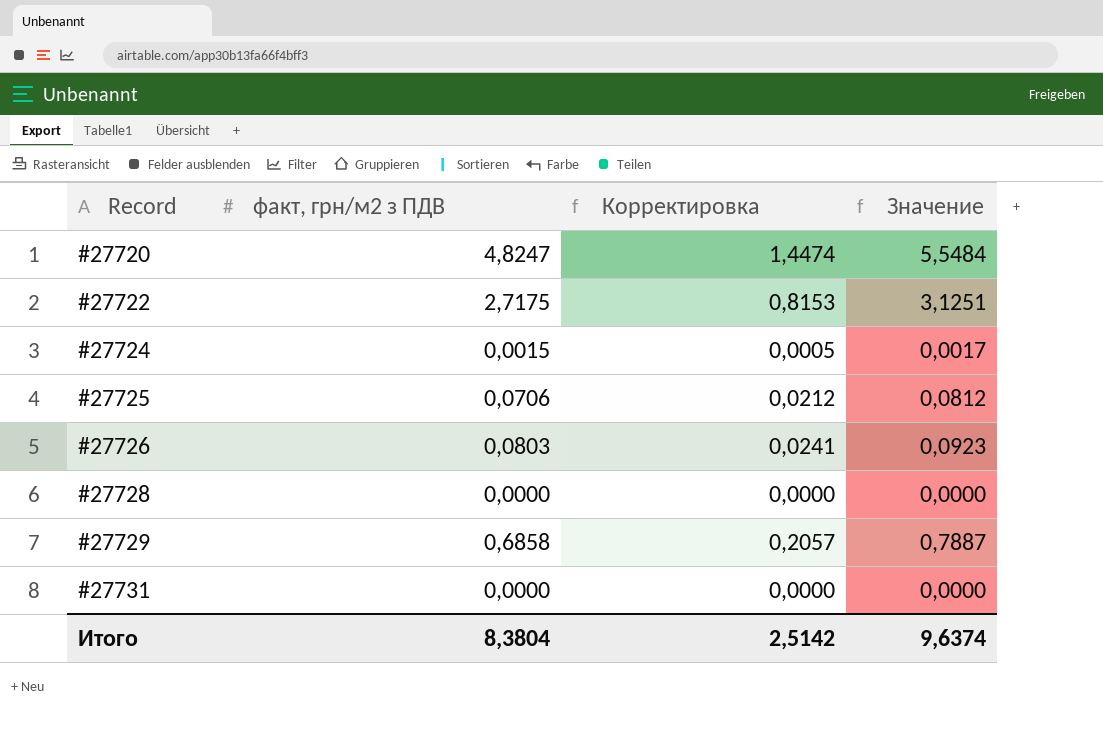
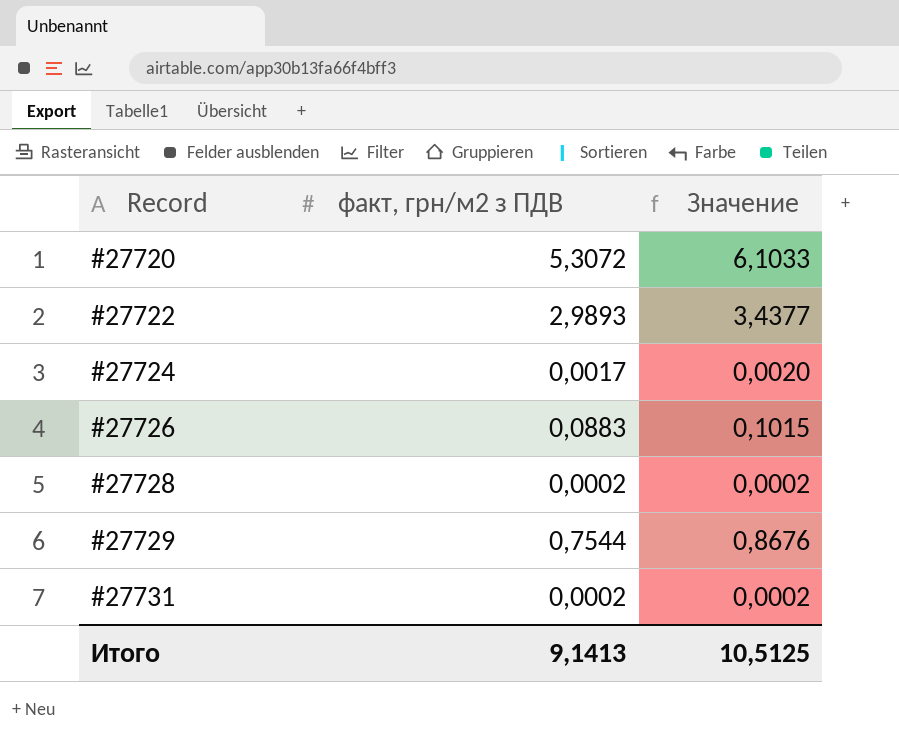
column Корректировка | formula: [факт, грн/м2 з ПДВ] * 0,3 -> none
row #27725: 0,0706 | 0,0212 | 0,0812 -> none
#27720 | факт, грн/м2 з ПДВ: 4,8247 -> 5,3072
#27720 | Значение: 5,5484 -> 6,1033
#27722 | факт, грн/м2 з ПДВ: 2,7175 -> 2,9893
#27722 | Значение: 3,1251 -> 3,4377
#27724 | факт, грн/м2 з ПДВ: 0,0015 -> 0,0017
#27724 | Значение: 0,0017 -> 0,0020
#27726 | факт, грн/м2 з ПДВ: 0,0803 -> 0,0883
#27726 | Значение: 0,0923 -> 0,1015
#27728 | факт, грн/м2 з ПДВ: 0,0000 -> 0,0002
#27728 | Значение: 0,0000 -> 0,0002
#27729 | факт, грн/м2 з ПДВ: 0,6858 -> 0,7544
#27729 | Значение: 0,7887 -> 0,8676
#27731 | факт, грн/м2 з ПДВ: 0,0000 -> 0,0002
#27731 | Значение: 0,0000 -> 0,0002
Итого | факт, грн/м2 з ПДВ: 8,3804 -> 9,1413
Итого | Значение: 9,6374 -> 10,5125

